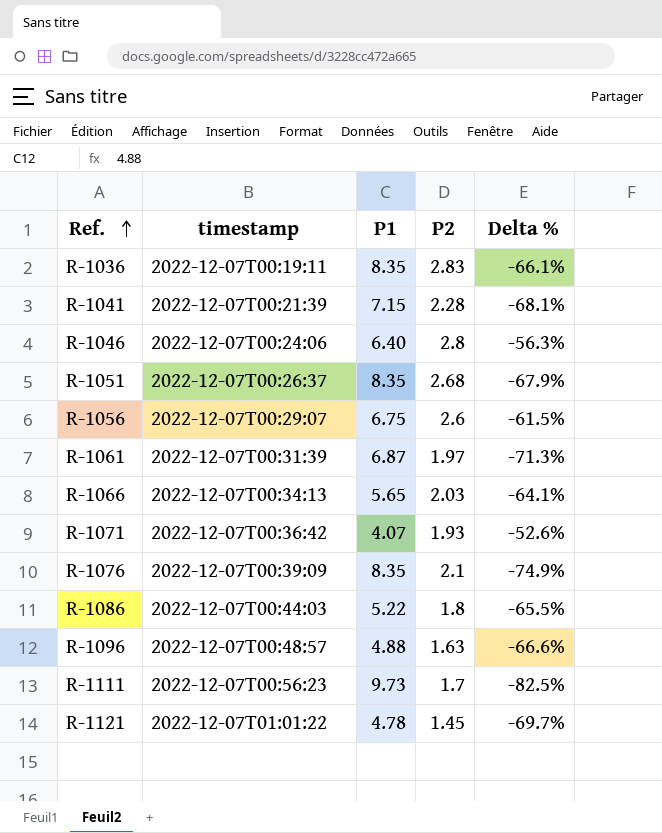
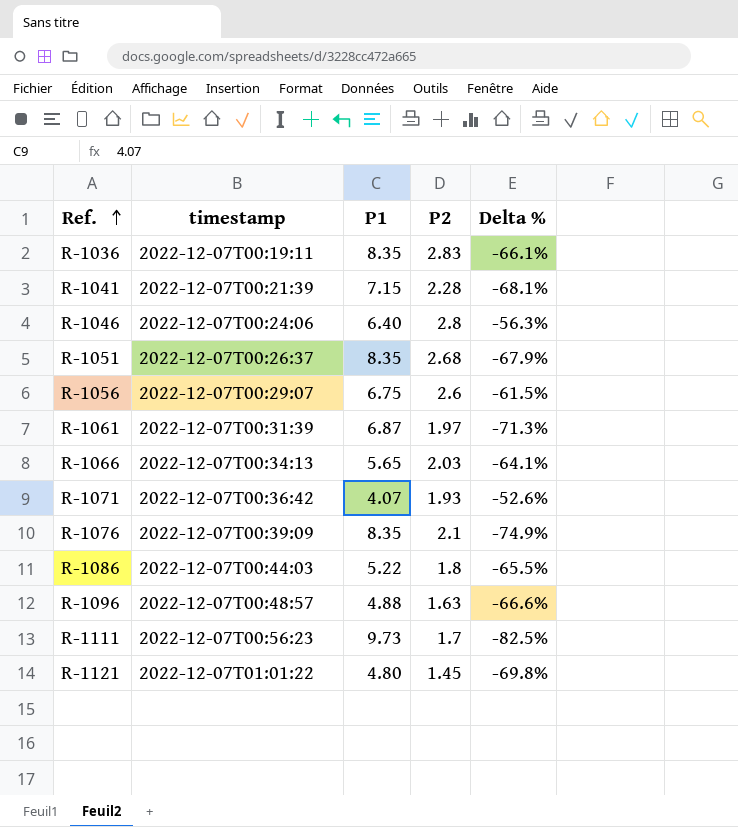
R-1121 | P1: 4.78 -> 4.80
R-1121 | Delta %: -69.7% -> -69.8%

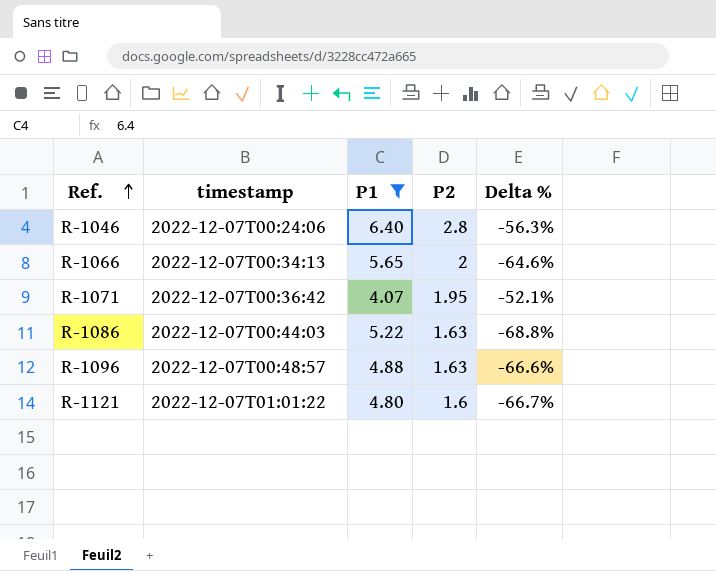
filter: none -> P1 <= 6.40
R-1066 | P2: 2.03 -> 2
R-1066 | Delta %: -64.1% -> -64.6%
R-1071 | P2: 1.93 -> 1.95
R-1071 | Delta %: -52.6% -> -52.1%
R-1086 | P2: 1.8 -> 1.63
R-1086 | Delta %: -65.5% -> -68.8%
R-1121 | P2: 1.45 -> 1.6
R-1121 | Delta %: -69.8% -> -66.7%

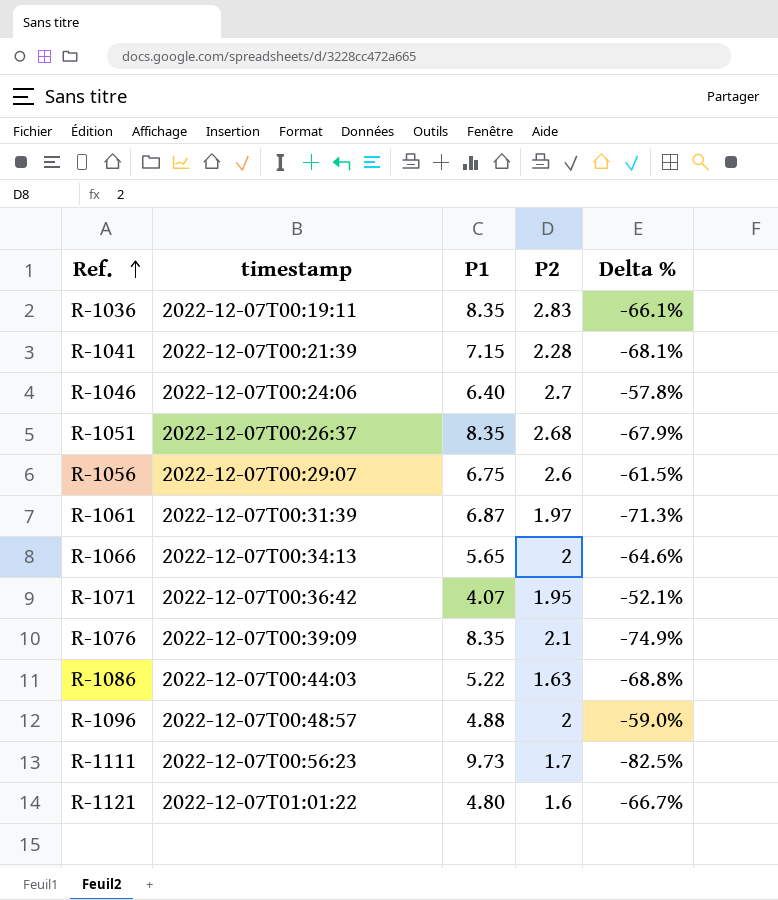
filter: P1 <= 6.40 -> none
R-1046 | P2: 2.8 -> 2.7
R-1046 | Delta %: -56.3% -> -57.8%
R-1096 | P2: 1.63 -> 2
R-1096 | Delta %: -66.6% -> -59.0%

